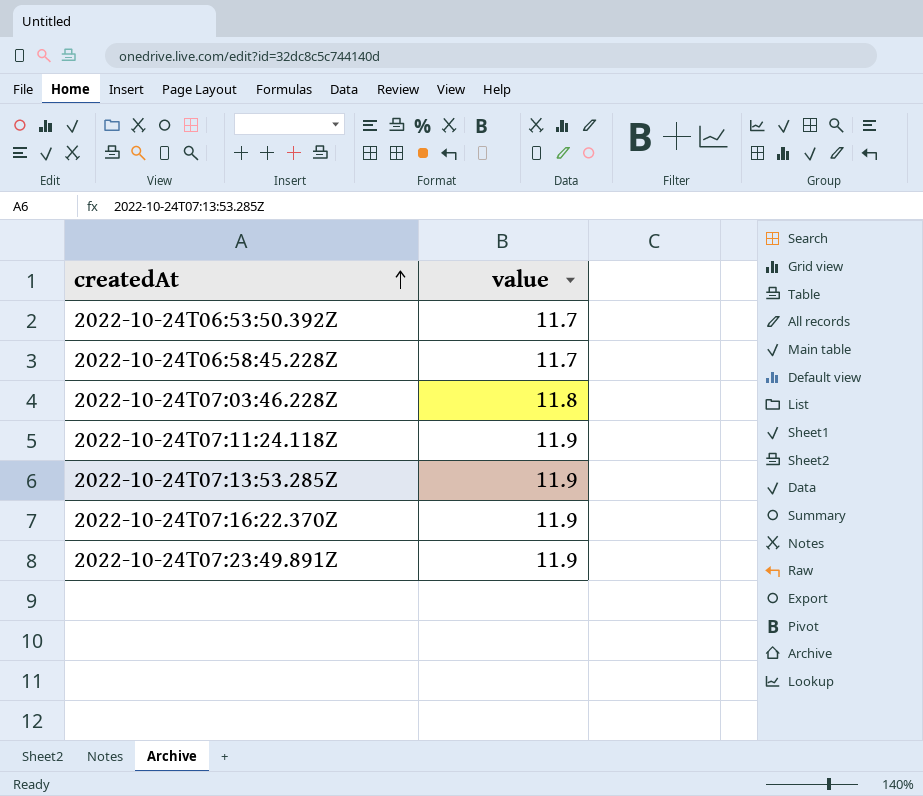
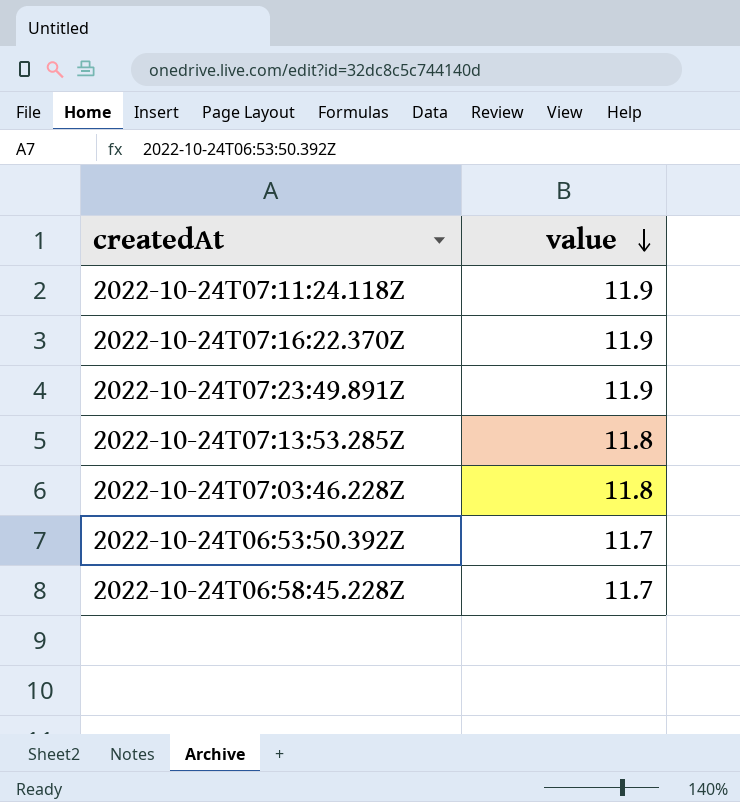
row order: createdAt ascending -> value descending
2022-10-24T07:13:53.285Z | value: 11.9 -> 11.8

